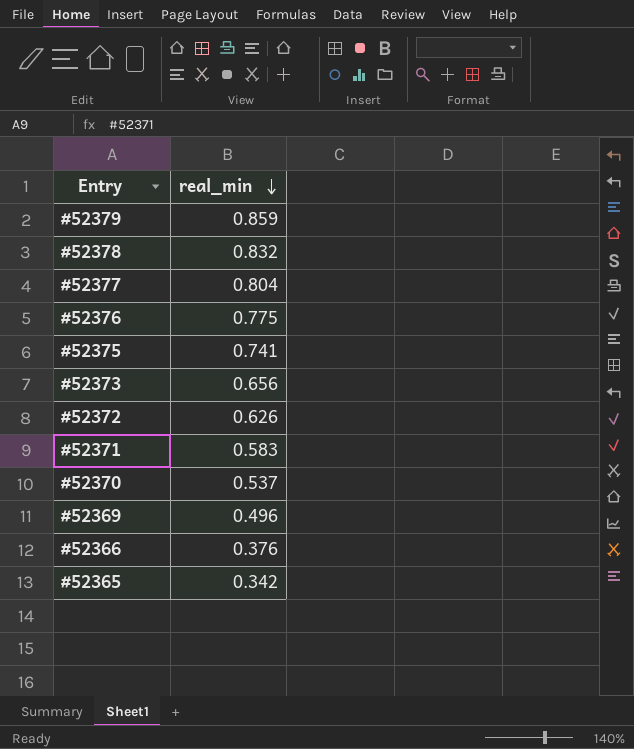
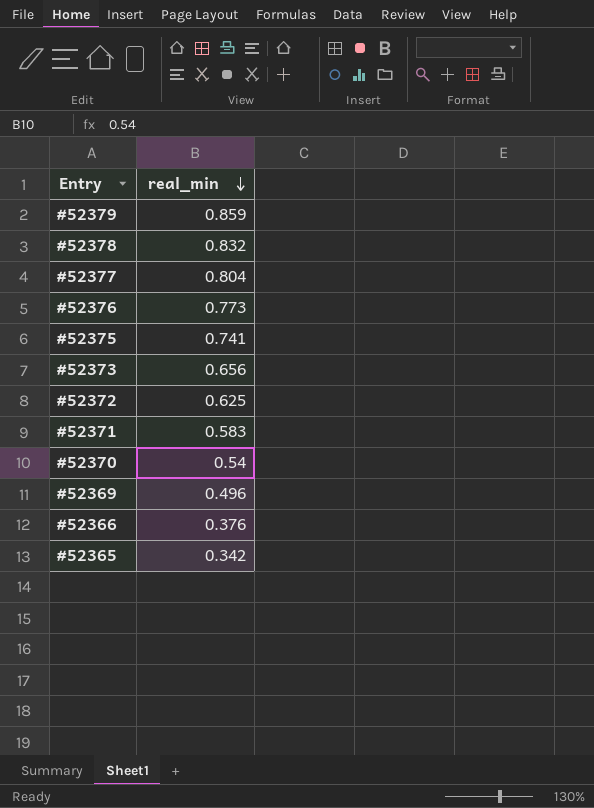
#52376 | real_min: 0.775 -> 0.773
#52372 | real_min: 0.626 -> 0.625
#52370 | real_min: 0.537 -> 0.54

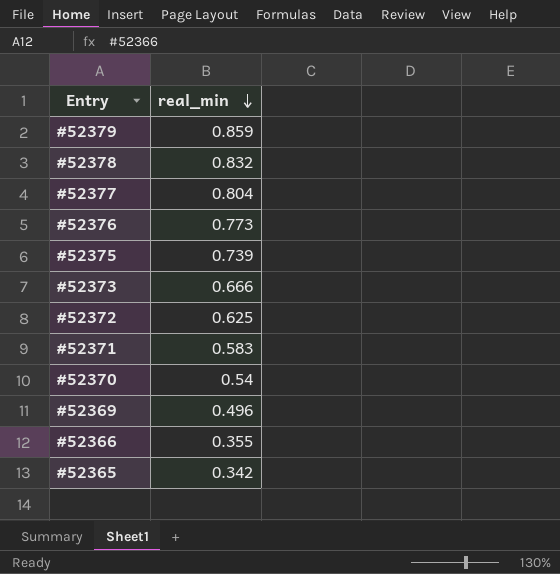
#52375 | real_min: 0.741 -> 0.739
#52373 | real_min: 0.656 -> 0.666
#52366 | real_min: 0.376 -> 0.355

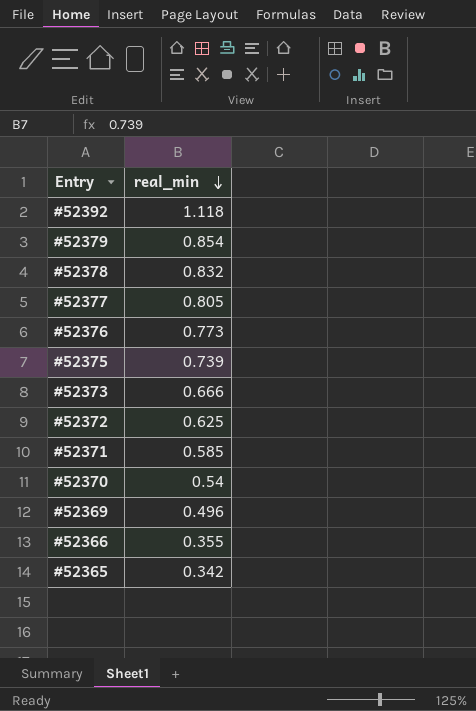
row #52392: none -> 1.118
#52379 | real_min: 0.859 -> 0.854
#52377 | real_min: 0.804 -> 0.805
#52371 | real_min: 0.583 -> 0.585

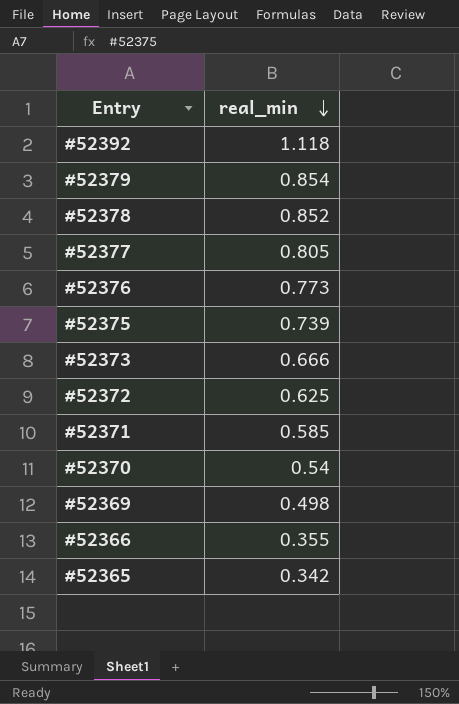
#52378 | real_min: 0.832 -> 0.852
#52369 | real_min: 0.496 -> 0.498

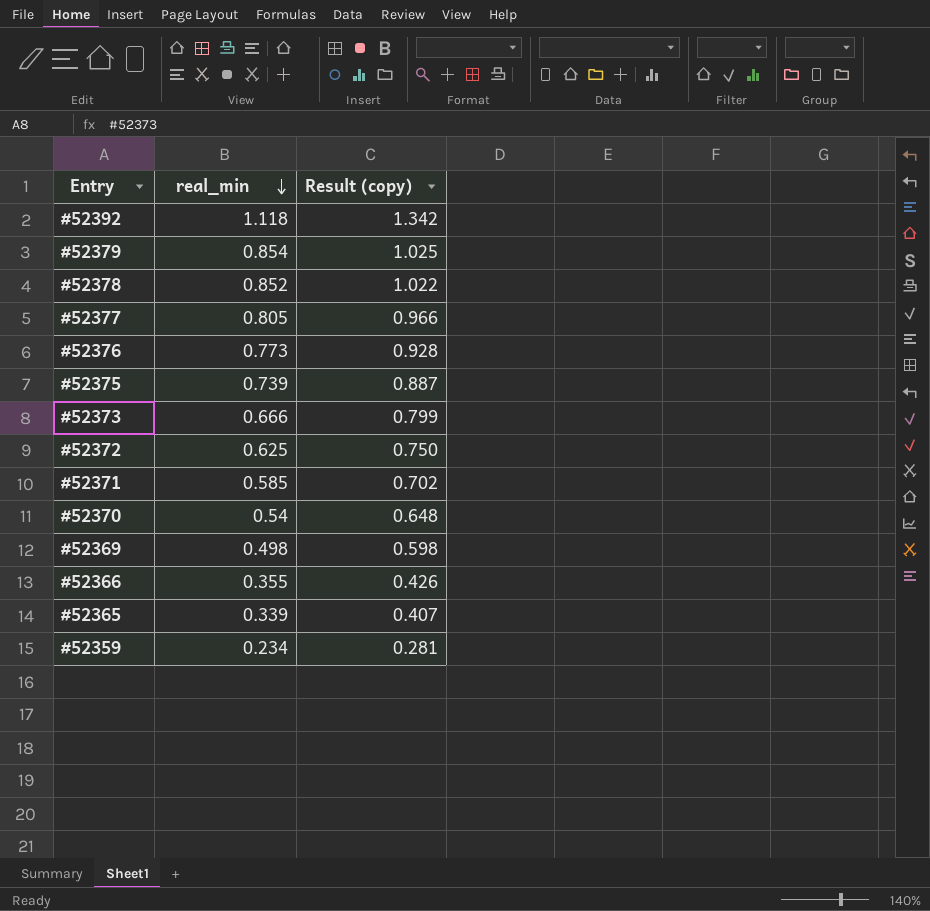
column Result (copy) | formula: none -> [real_min] * 1.2
#52365 | real_min: 0.342 -> 0.339
row #52359: none -> 0.234 | 0.281

